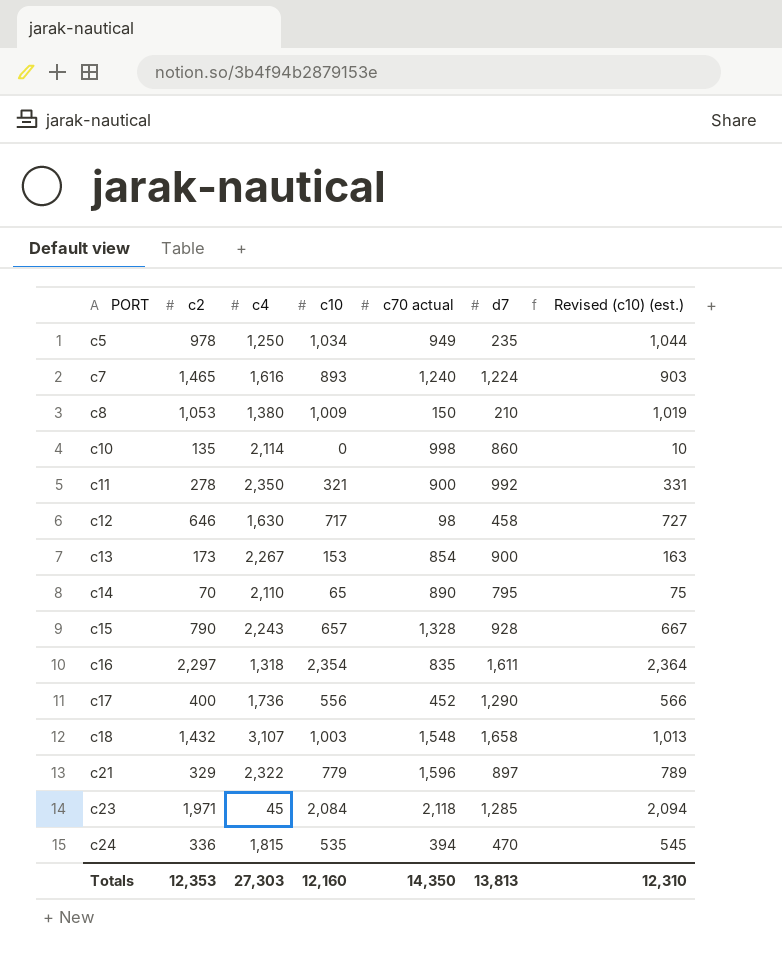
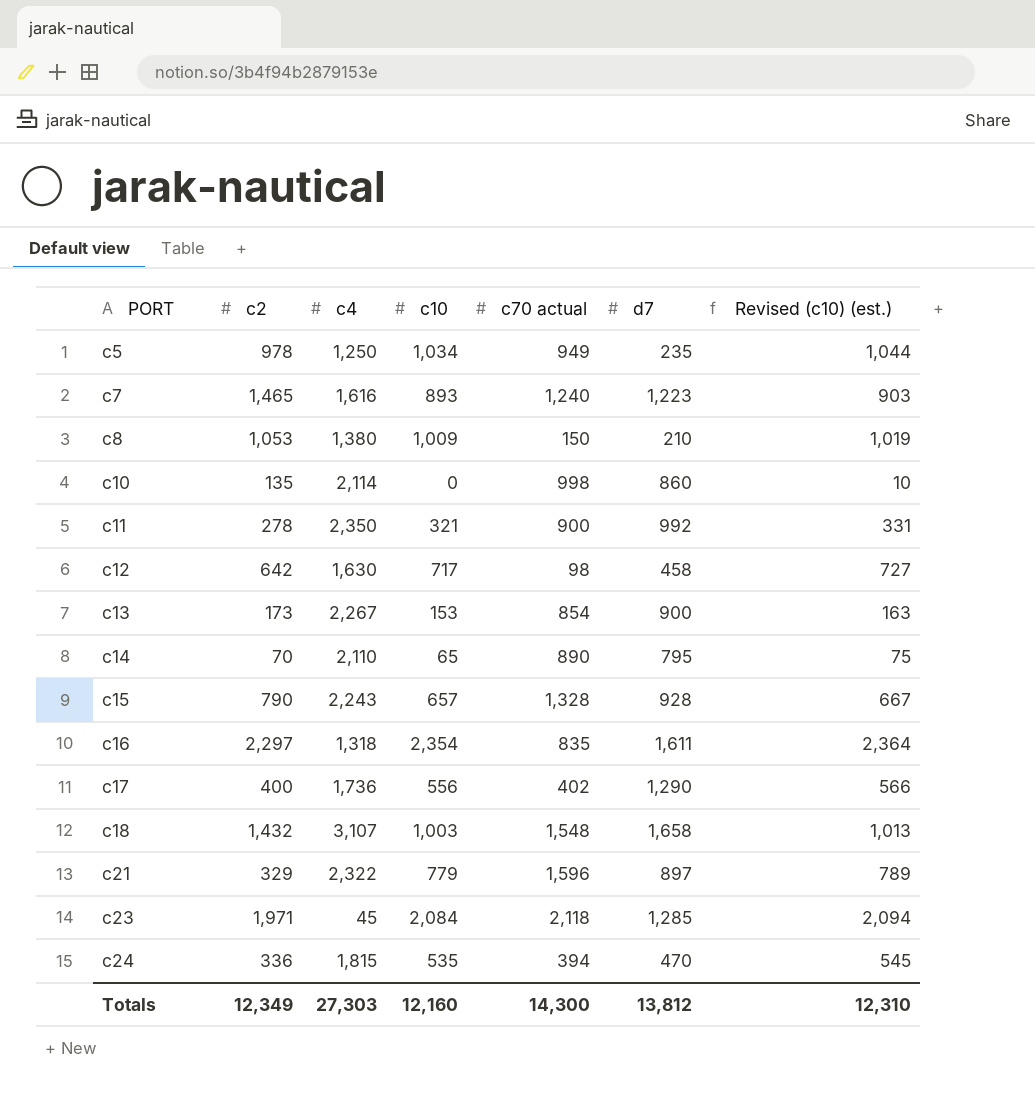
c7 | d7: 1,224 -> 1,223
c12 | c2: 646 -> 642
c17 | c70 actual: 452 -> 402
Totals | c2: 12,353 -> 12,349
Totals | c70 actual: 14,350 -> 14,300
Totals | d7: 13,813 -> 13,812

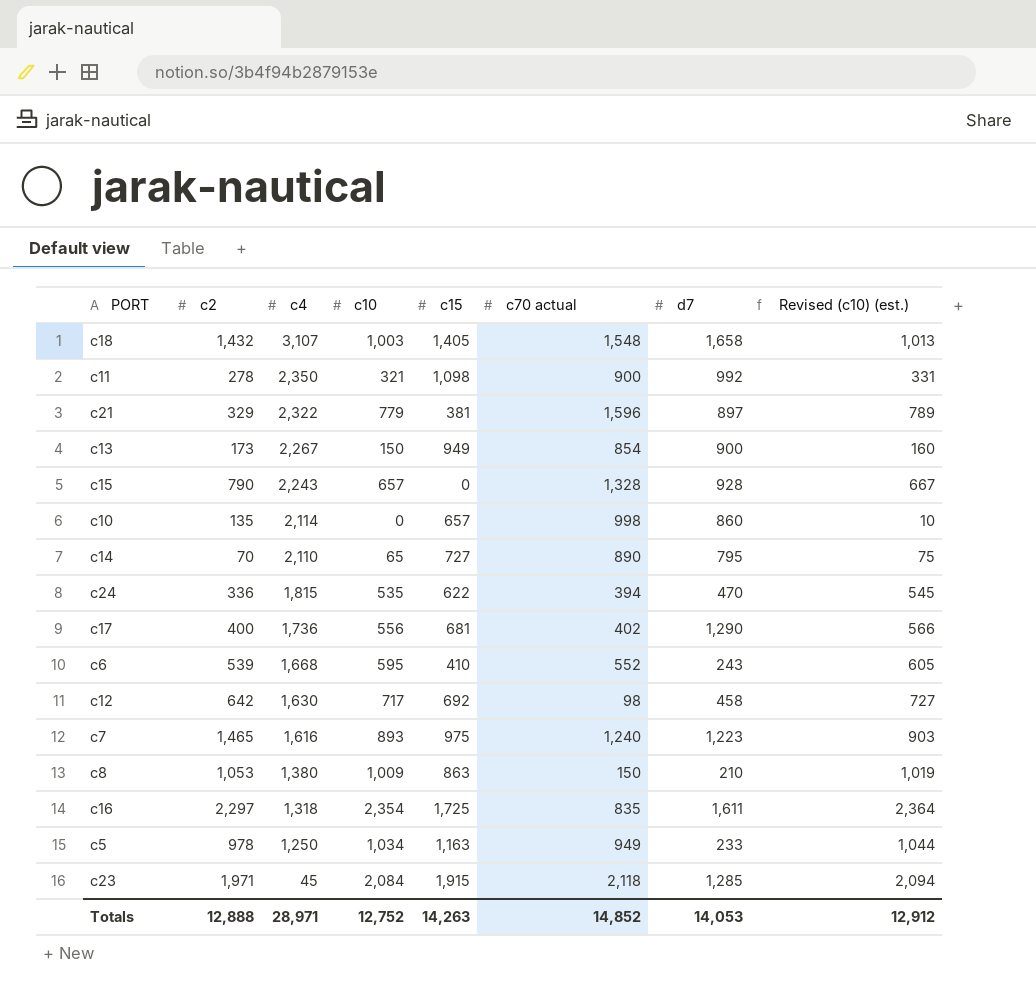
row order: PORT ascending -> c4 descending
column c15 | position: none -> 5
c13 | c10: 153 -> 150
c13 | Revised (c10) (est.): 163 -> 160
row c6: none -> 539 | 1,668 | 595 | 410 | 552 | 243 | 605
c5 | d7: 235 -> 233
Totals | c2: 12,349 -> 12,888
Totals | c4: 27,303 -> 28,971
Totals | c10: 12,160 -> 12,752
Totals | c70 actual: 14,300 -> 14,852
Totals | d7: 13,812 -> 14,053
Totals | Revised (c10) (est.): 12,310 -> 12,912

